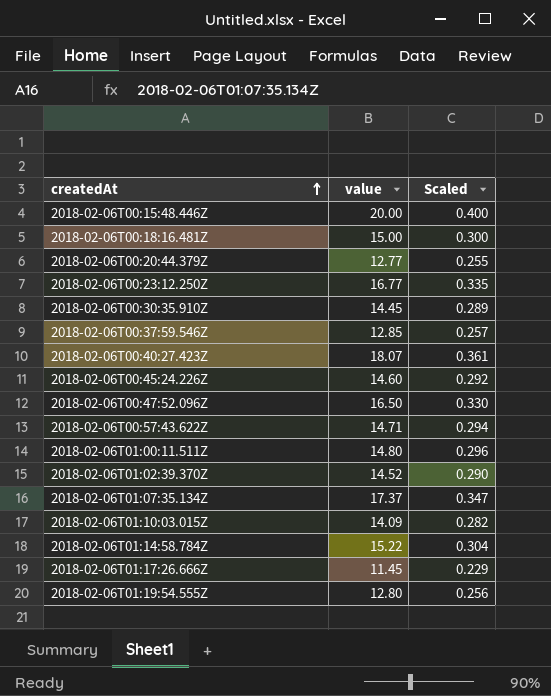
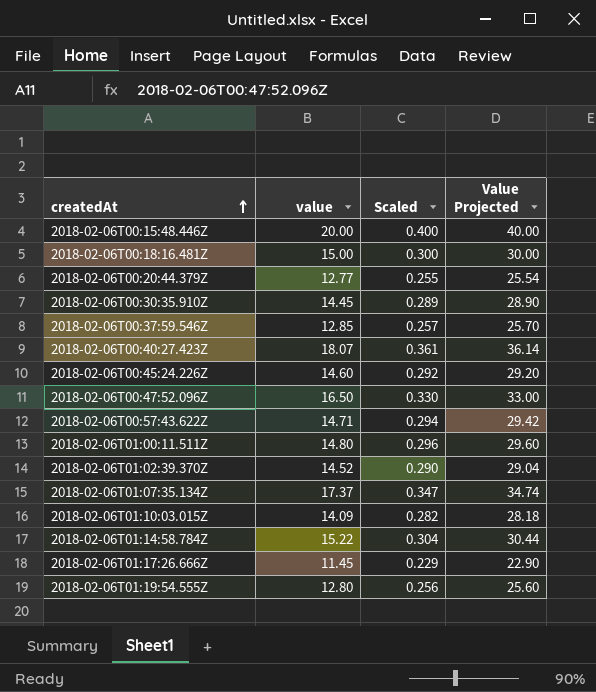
column Value Projected | formula: none -> [value] * 2
row 2018-02-06T00:23:12.250Z: 16.77 | 0.335 -> none

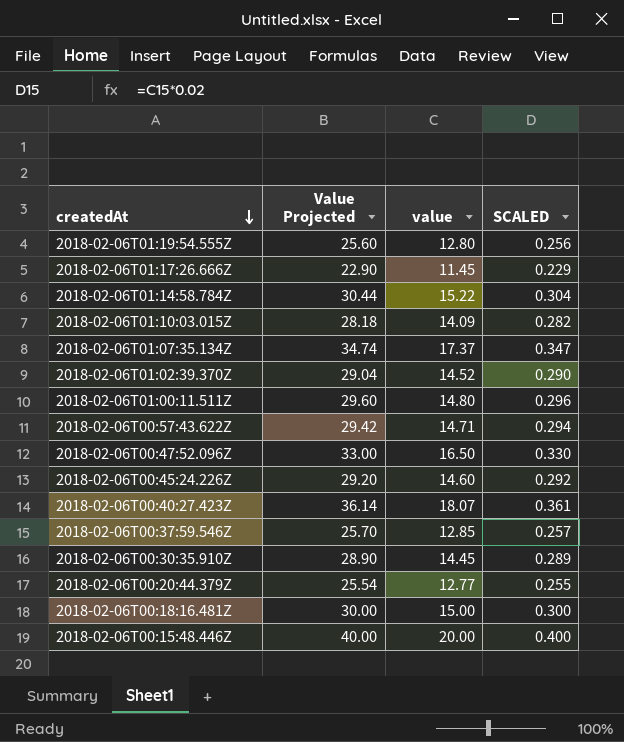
row order: createdAt ascending -> createdAt descending
column Value Projected | position: 4 -> 2
column name: Scaled -> SCALED

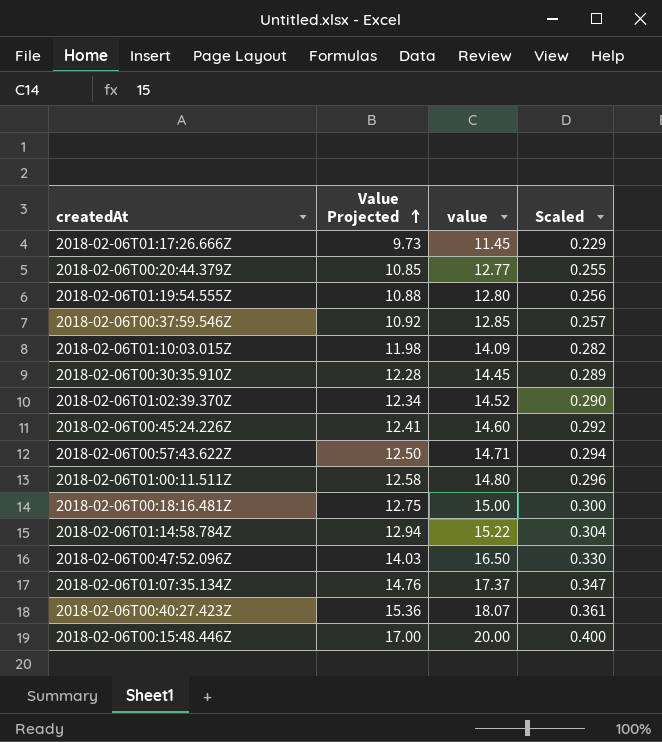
row order: createdAt descending -> Value Projected ascending
column Value Projected | formula: [value] * 2 -> [value] * 0.85
column name: SCALED -> Scaled

